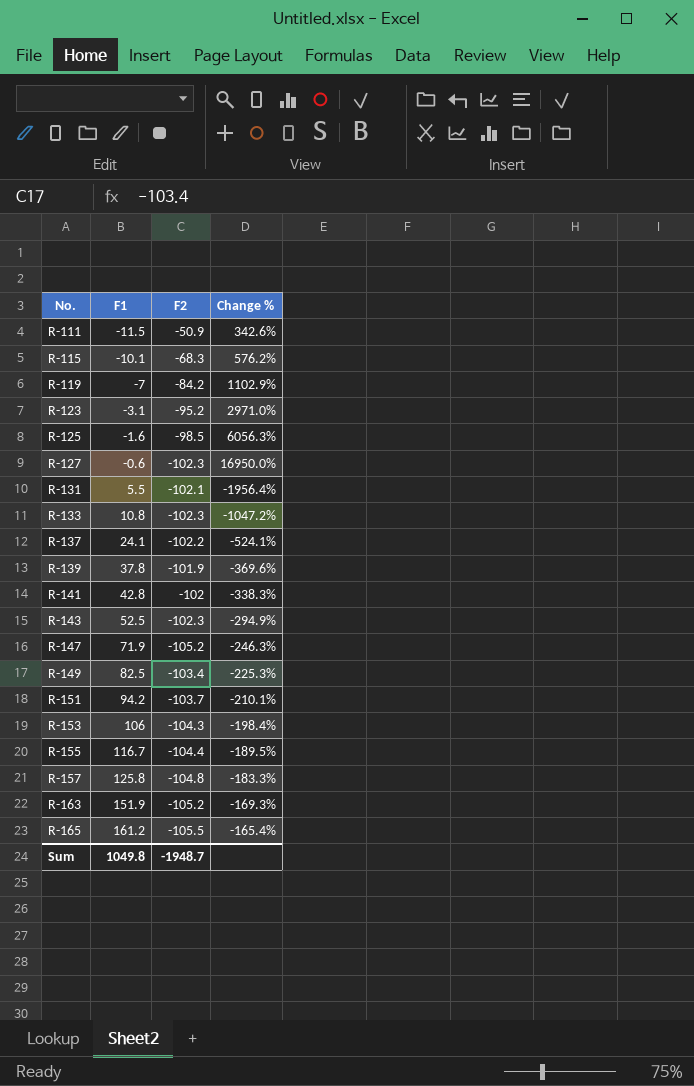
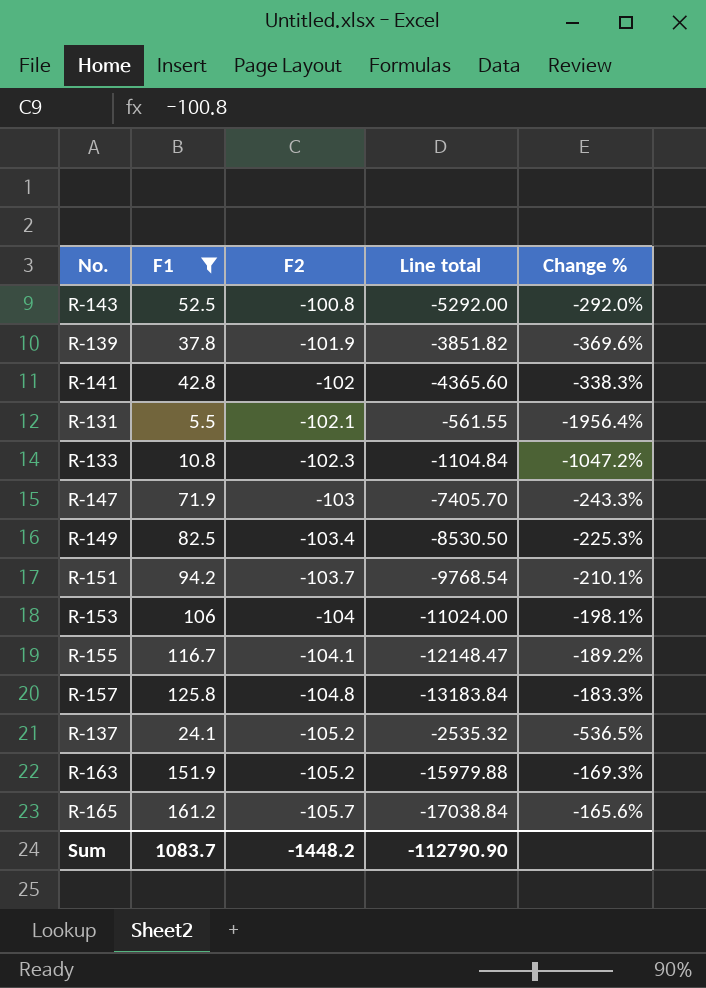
filter: none -> F1 >= 5.5
row order: No. ascending -> F2 descending
column Line total | formula: none -> [F1] * [F2]
R-143 | F2: -102.3 -> -100.8
R-143 | Change %: -294.9% -> -292.0%
R-147 | F2: -105.2 -> -103
R-147 | Change %: -246.3% -> -243.3%
R-153 | F2: -104.3 -> -104
R-153 | Change %: -198.4% -> -198.1%
R-155 | F2: -104.4 -> -104.1
R-155 | Change %: -189.5% -> -189.2%
R-137 | F2: -102.2 -> -105.2
R-137 | Change %: -524.1% -> -536.5%
R-165 | F2: -105.5 -> -105.7
R-165 | Change %: -165.4% -> -165.6%
Sum | F1: 1049.8 -> 1083.7
Sum | F2: -1948.7 -> -1448.2

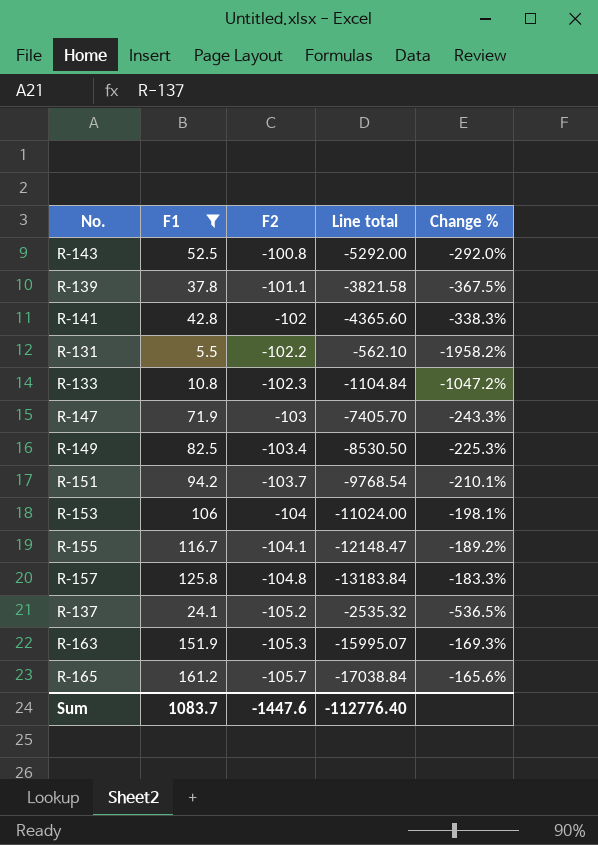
R-139 | F2: -101.9 -> -101.1
R-139 | Line total: -3851.82 -> -3821.58
R-139 | Change %: -369.6% -> -367.5%
R-131 | F2: -102.1 -> -102.2
R-131 | Line total: -561.55 -> -562.10
R-131 | Change %: -1956.4% -> -1958.2%
R-163 | F2: -105.2 -> -105.3
R-163 | Line total: -15979.88 -> -15995.07
Sum | F2: -1448.2 -> -1447.6
Sum | Line total: -112790.90 -> -112776.40

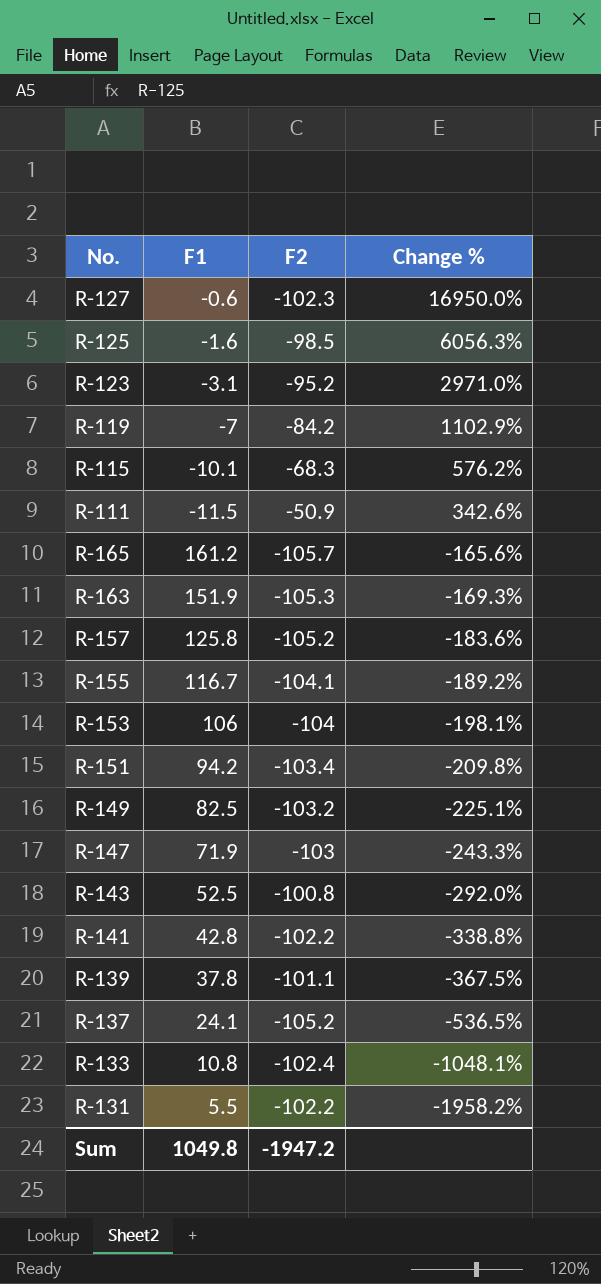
filter: F1 >= 5.5 -> none
row order: F2 descending -> Change % descending
column Line total | formula: [F1] * [F2] -> none
R-157 | F2: -104.8 -> -105.2
R-157 | Change %: -183.3% -> -183.6%
R-151 | F2: -103.7 -> -103.4
R-151 | Change %: -210.1% -> -209.8%
R-149 | F2: -103.4 -> -103.2
R-149 | Change %: -225.3% -> -225.1%
R-141 | F2: -102 -> -102.2
R-141 | Change %: -338.3% -> -338.8%
R-133 | F2: -102.3 -> -102.4
R-133 | Change %: -1047.2% -> -1048.1%
Sum | F1: 1083.7 -> 1049.8
Sum | F2: -1447.6 -> -1947.2

